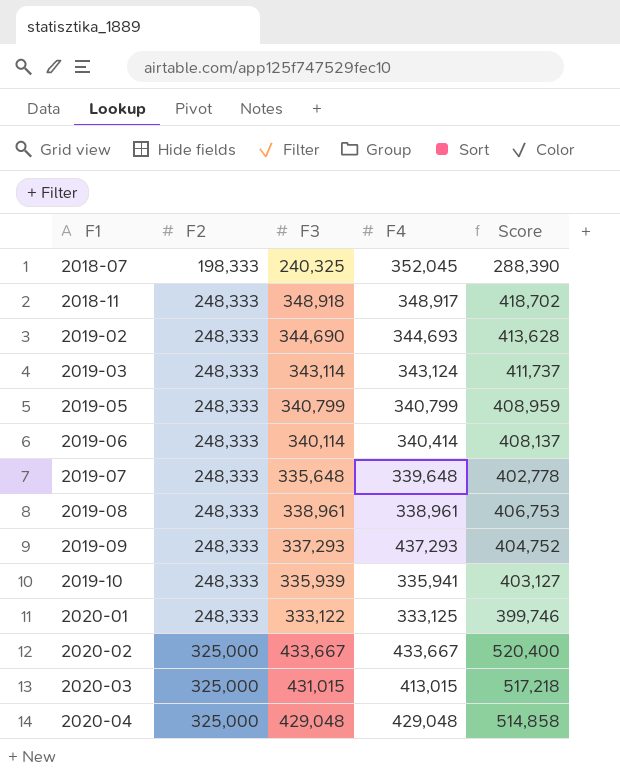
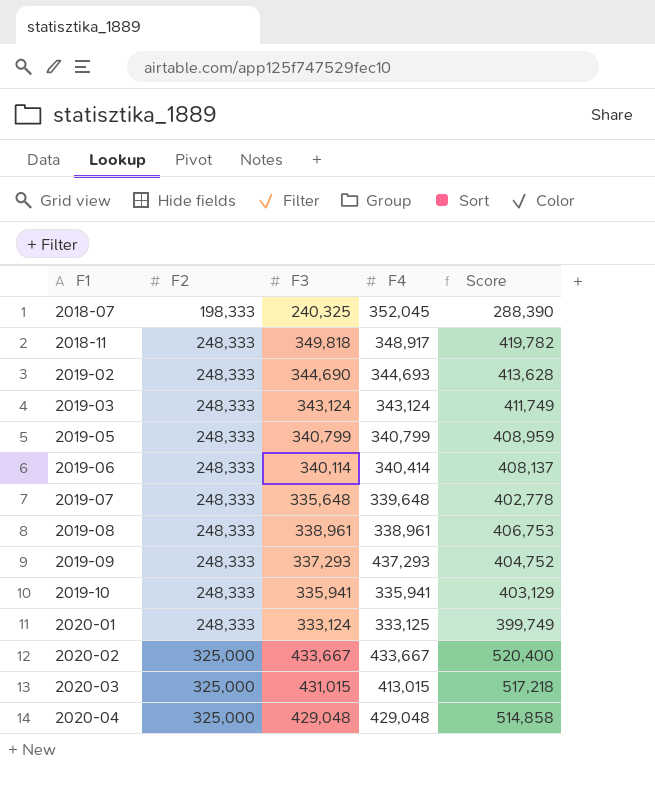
2018-11 | F3: 348,918 -> 349,818
2018-11 | Score: 418,702 -> 419,782
2019-03 | F3: 343,114 -> 343,124
2019-03 | Score: 411,737 -> 411,749
2019-10 | F3: 335,939 -> 335,941
2019-10 | Score: 403,127 -> 403,129
2020-01 | F3: 333,122 -> 333,124
2020-01 | Score: 399,746 -> 399,749

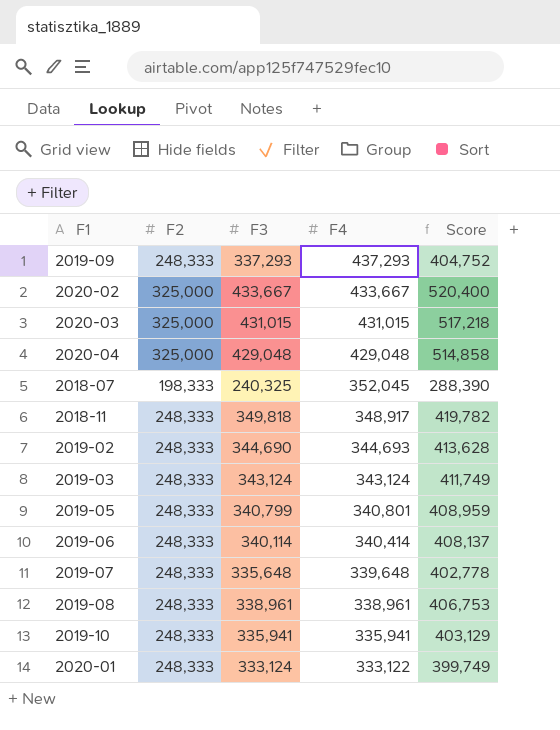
row order: F1 ascending -> F4 descending
2020-03 | F4: 413,015 -> 431,015
2019-05 | F4: 340,799 -> 340,801
2020-01 | F4: 333,125 -> 333,122

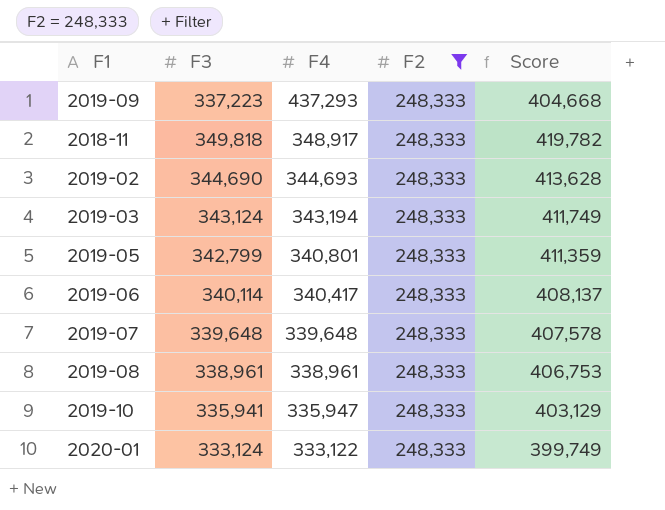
filter: none -> F2 = 248,333
column F2 | position: 2 -> 4
2019-09 | F3: 337,293 -> 337,223
2019-09 | Score: 404,752 -> 404,668
2019-03 | F4: 343,124 -> 343,194
2019-05 | F3: 340,799 -> 342,799
2019-05 | Score: 408,959 -> 411,359
2019-06 | F4: 340,414 -> 340,417
2019-07 | F3: 335,648 -> 339,648
2019-07 | Score: 402,778 -> 407,578
2019-10 | F4: 335,941 -> 335,947

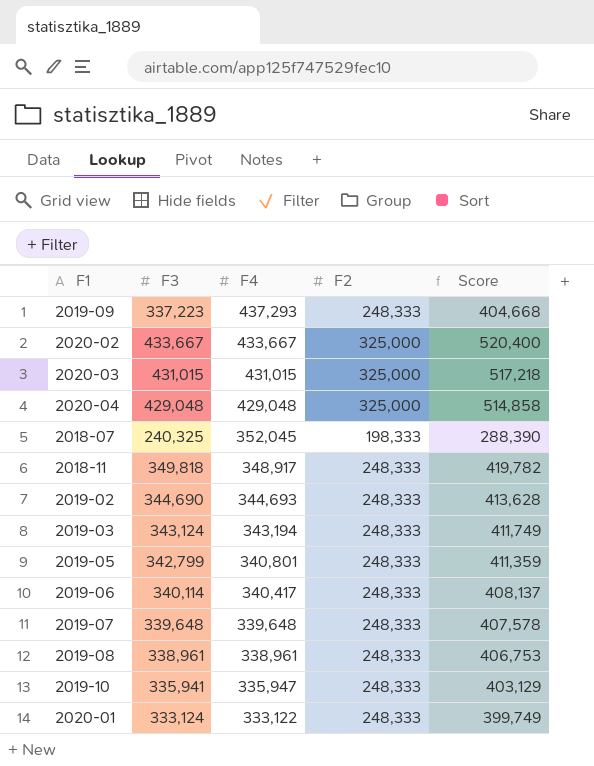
filter: F2 = 248,333 -> none

